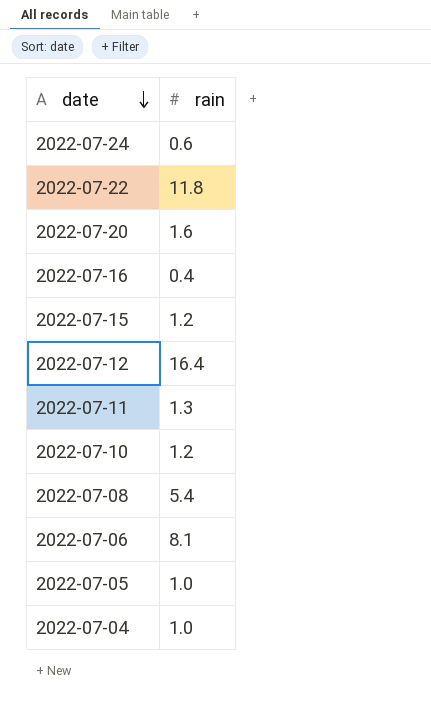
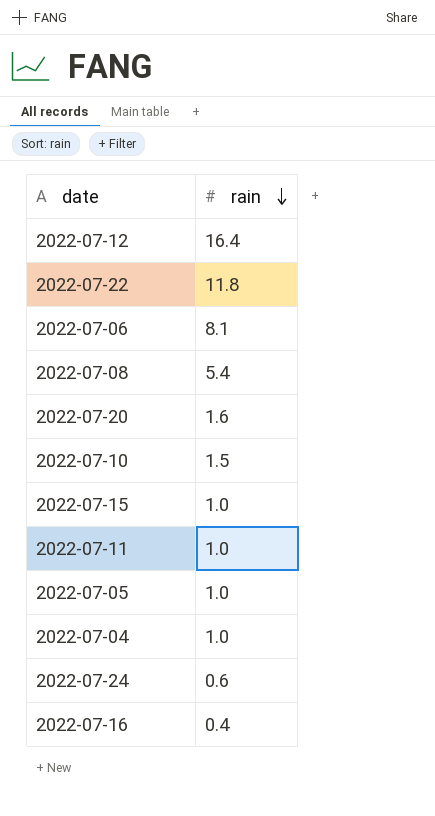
row order: date descending -> rain descending
2022-07-10 | rain: 1.2 -> 1.5
2022-07-15 | rain: 1.2 -> 1.0
2022-07-11 | rain: 1.3 -> 1.0

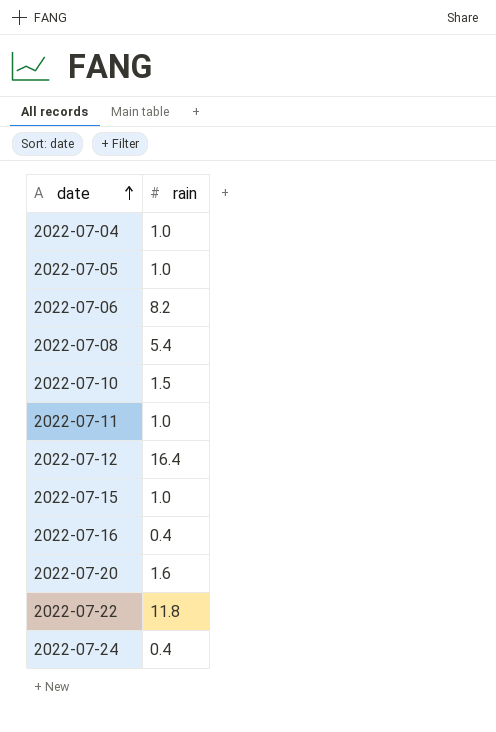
row order: rain descending -> date ascending
2022-07-06 | rain: 8.1 -> 8.2
2022-07-24 | rain: 0.6 -> 0.4

